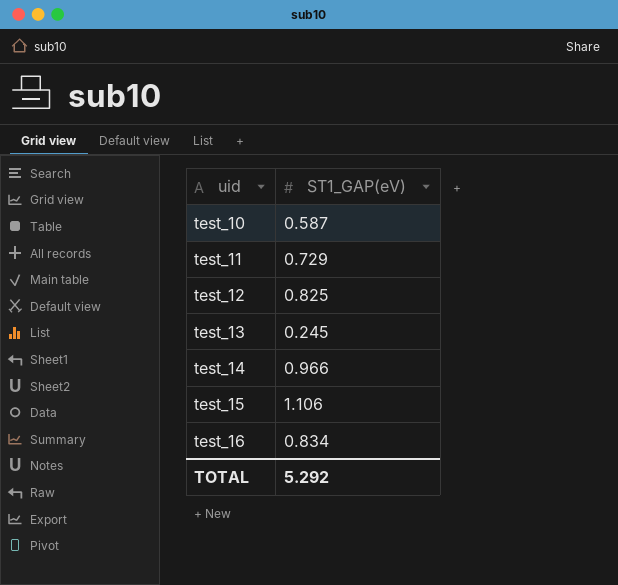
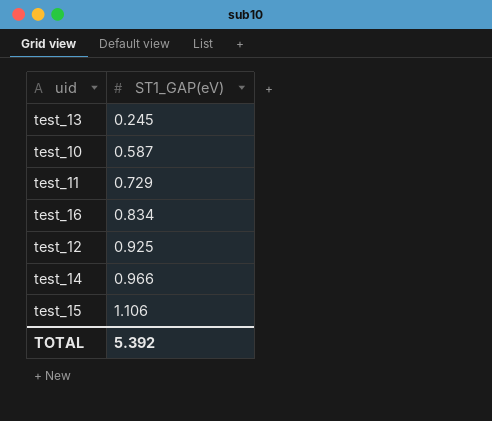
row order: uid ascending -> ST1_GAP(eV) ascending
test_12 | ST1_GAP(eV): 0.825 -> 0.925
TOTAL | ST1_GAP(eV): 5.292 -> 5.392

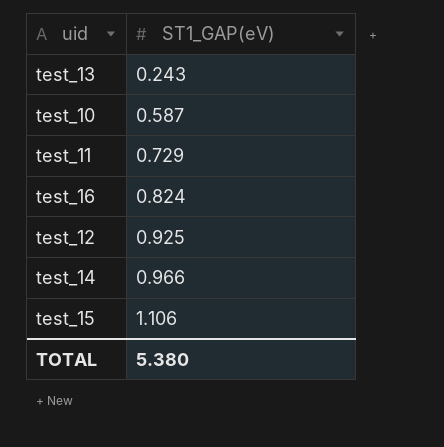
test_13 | ST1_GAP(eV): 0.245 -> 0.243
test_16 | ST1_GAP(eV): 0.834 -> 0.824
TOTAL | ST1_GAP(eV): 5.392 -> 5.380

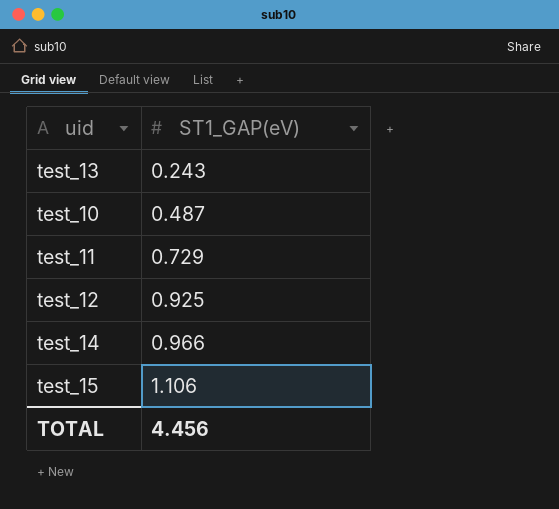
row test_16: 0.824 -> none
test_10 | ST1_GAP(eV): 0.587 -> 0.487
TOTAL | ST1_GAP(eV): 5.380 -> 4.456

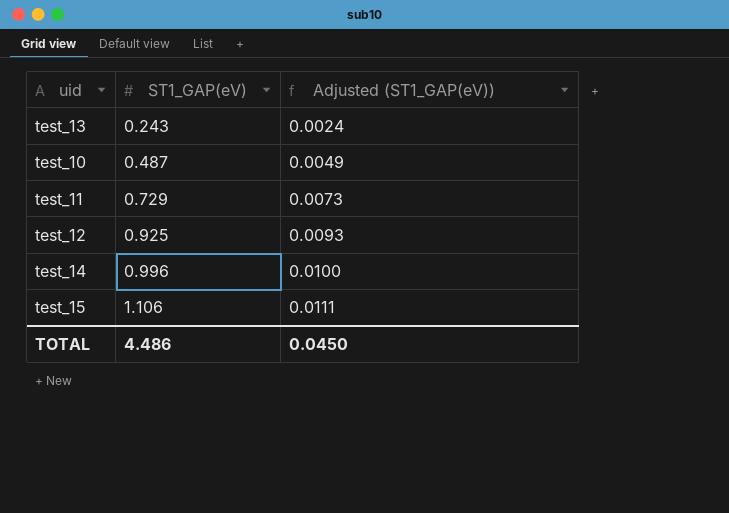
column Adjusted (ST1_GAP(eV)) | formula: none -> [ST1_GAP(eV)] * 0.01
test_14 | ST1_GAP(eV): 0.966 -> 0.996
TOTAL | ST1_GAP(eV): 4.456 -> 4.486

